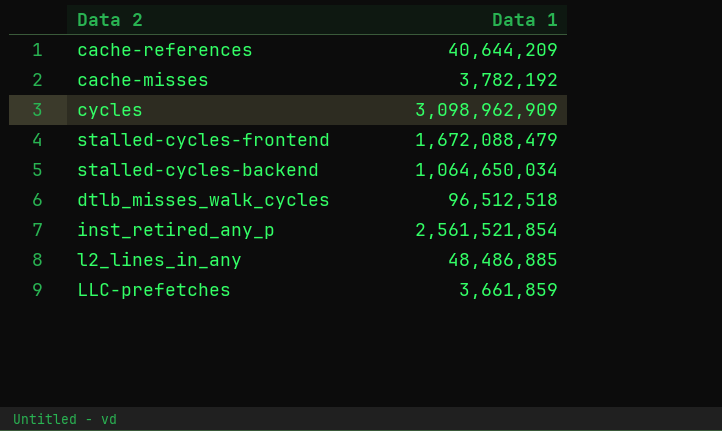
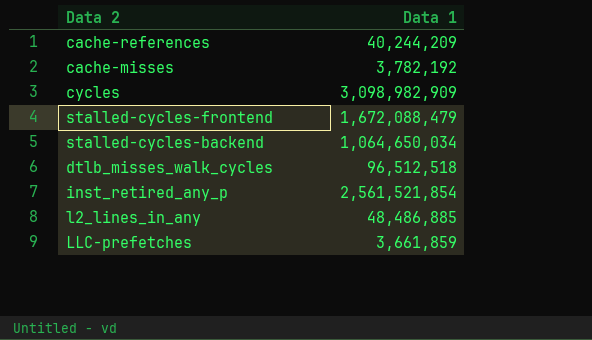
cache-references | Data 1: 40,644,209 -> 40,244,209
cycles | Data 1: 3,098,962,909 -> 3,098,982,909

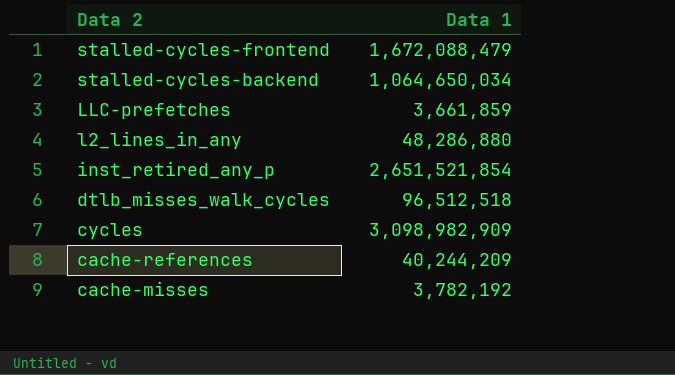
row order: none -> Data 2 descending
l2_lines_in_any | Data 1: 48,486,885 -> 48,286,880
inst_retired_any_p | Data 1: 2,561,521,854 -> 2,651,521,854

